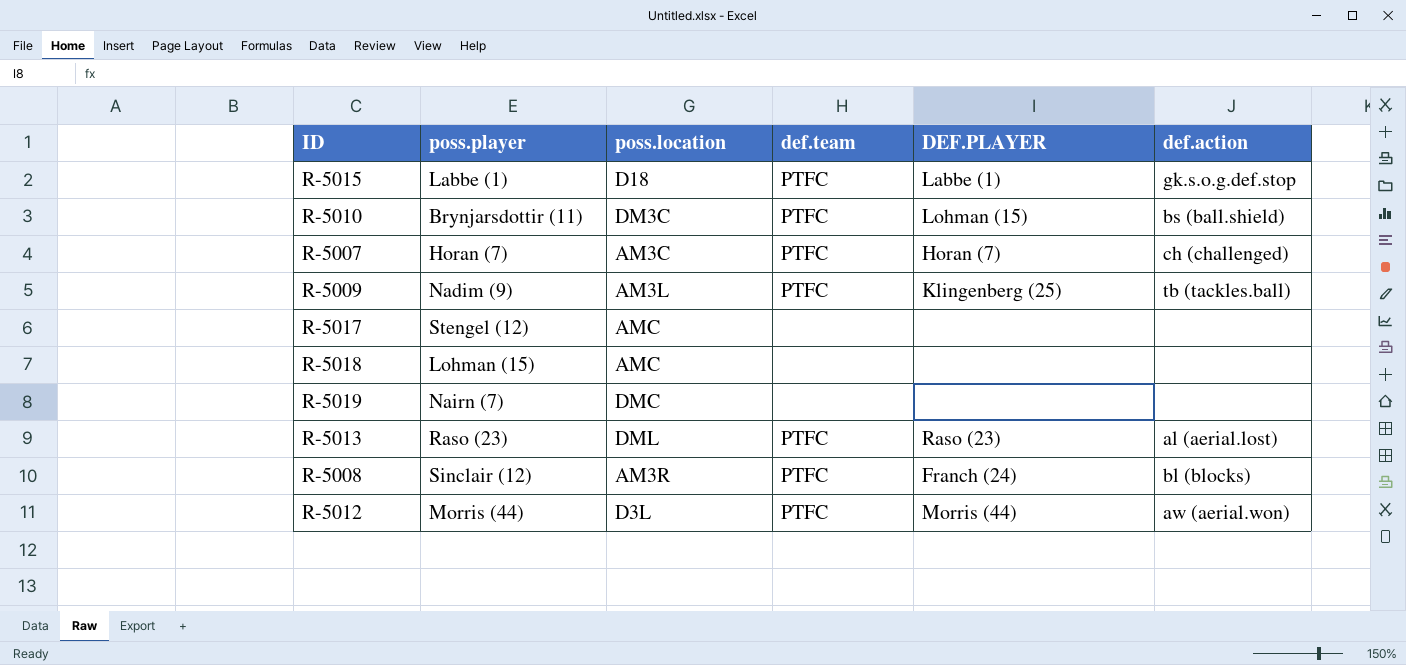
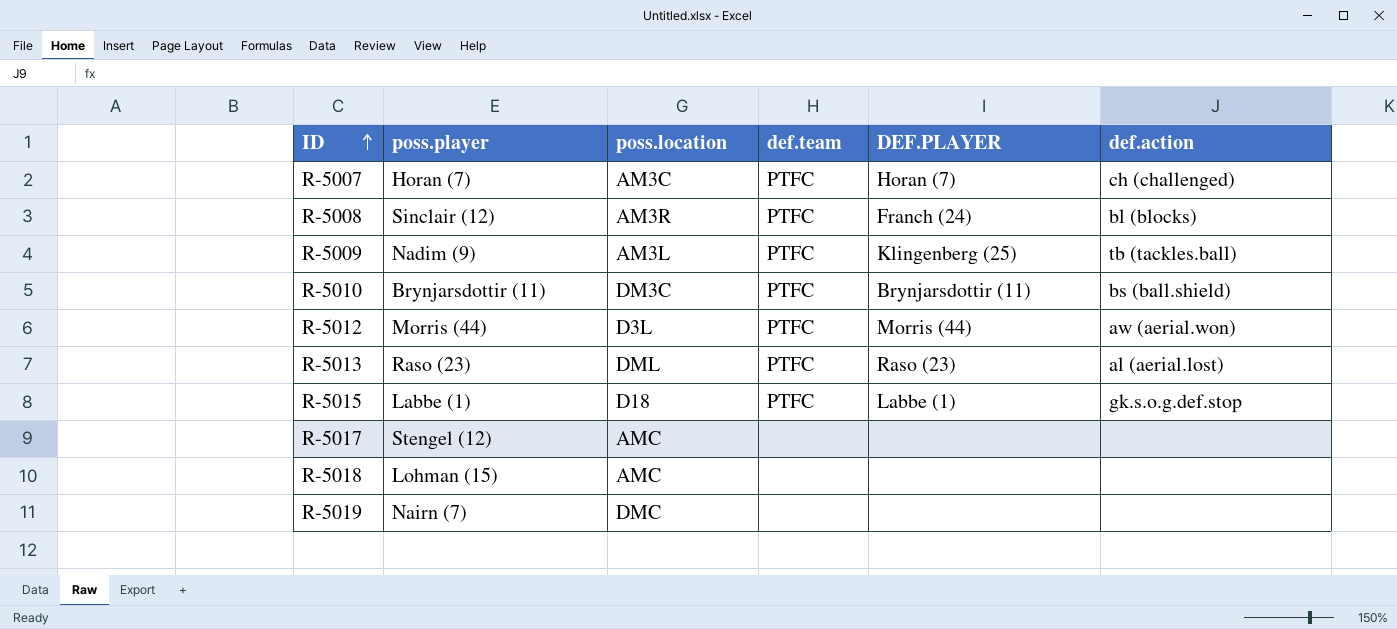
row order: none -> ID ascending
R-5010 | DEF.PLAYER: Lohman (15) -> Brynjarsdottir (11)

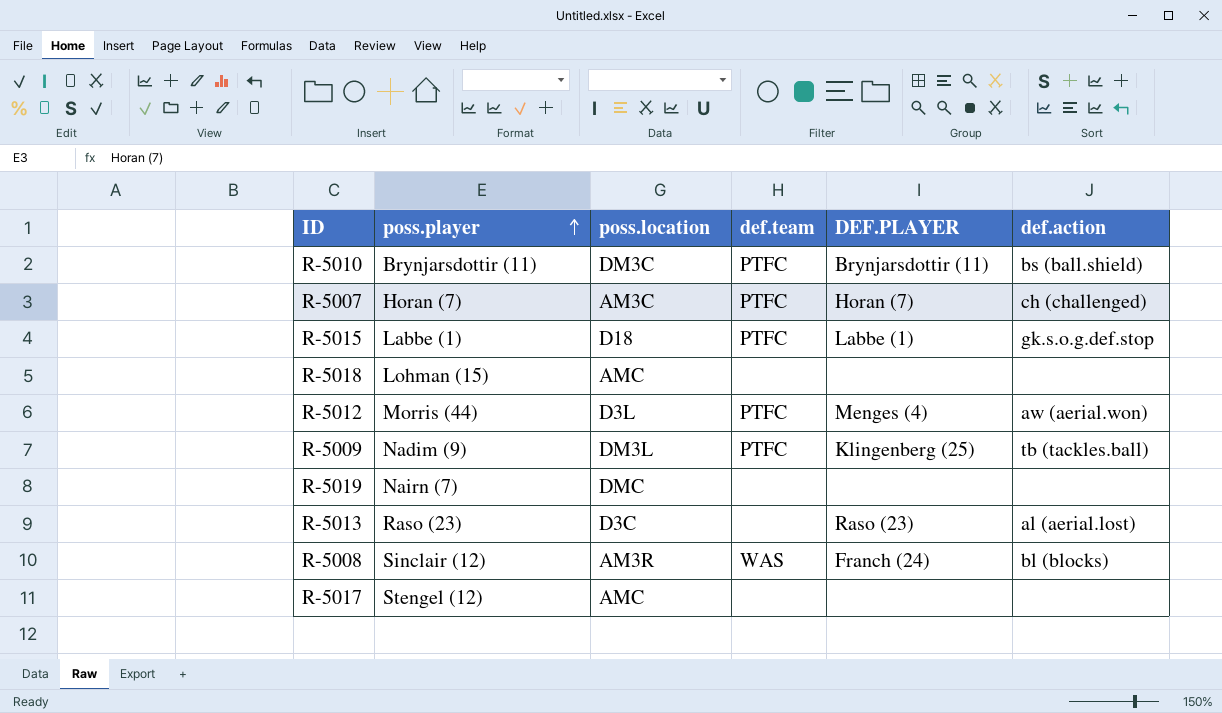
row order: ID ascending -> poss.player ascending
R-5012 | DEF.PLAYER: Morris (44) -> Menges (4)
R-5009 | poss.location: AM3L -> DM3L
R-5013 | poss.location: DML -> D3C
R-5013 | def.team: PTFC -> none
R-5008 | def.team: PTFC -> WAS

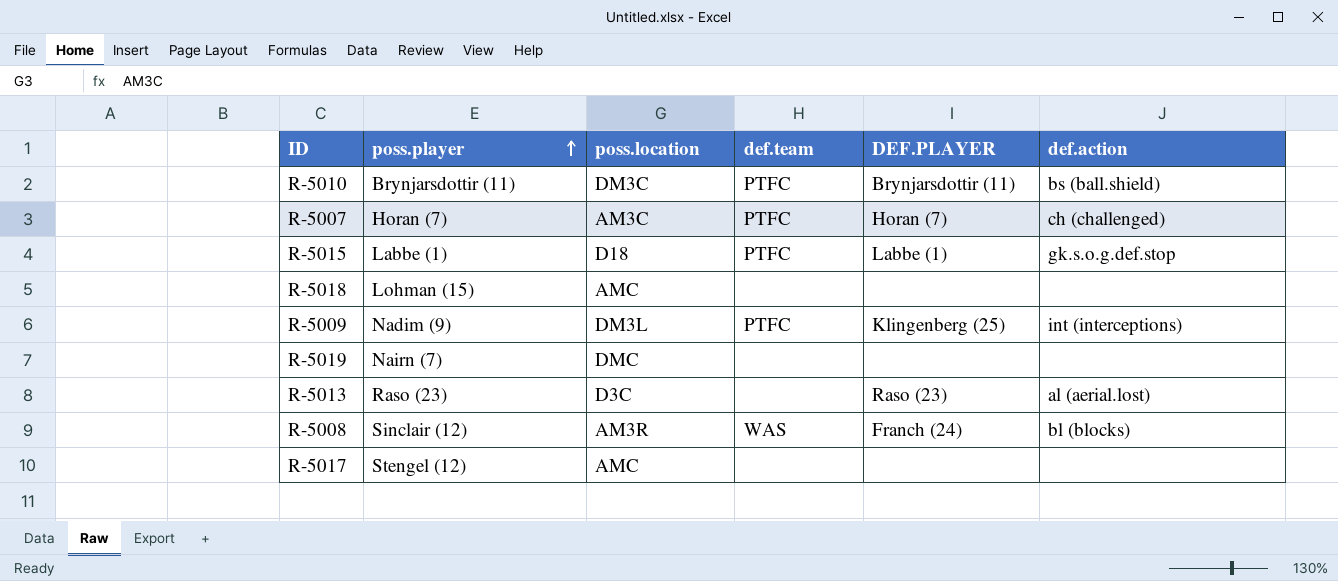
row R-5012: Morris (44) | D3L | PTFC | Menges (4) | aw (aerial.won) -> none
R-5009 | def.action: tb (tackles.ball) -> int (interceptions)

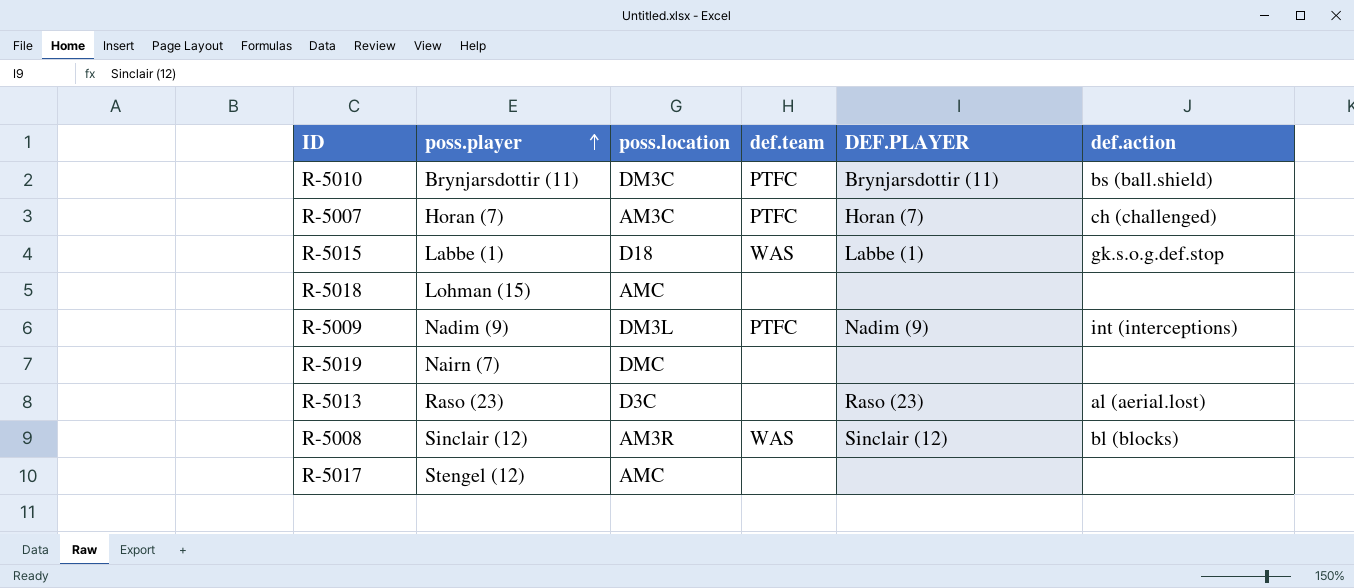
R-5015 | def.team: PTFC -> WAS
R-5009 | DEF.PLAYER: Klingenberg (25) -> Nadim (9)
R-5008 | DEF.PLAYER: Franch (24) -> Sinclair (12)

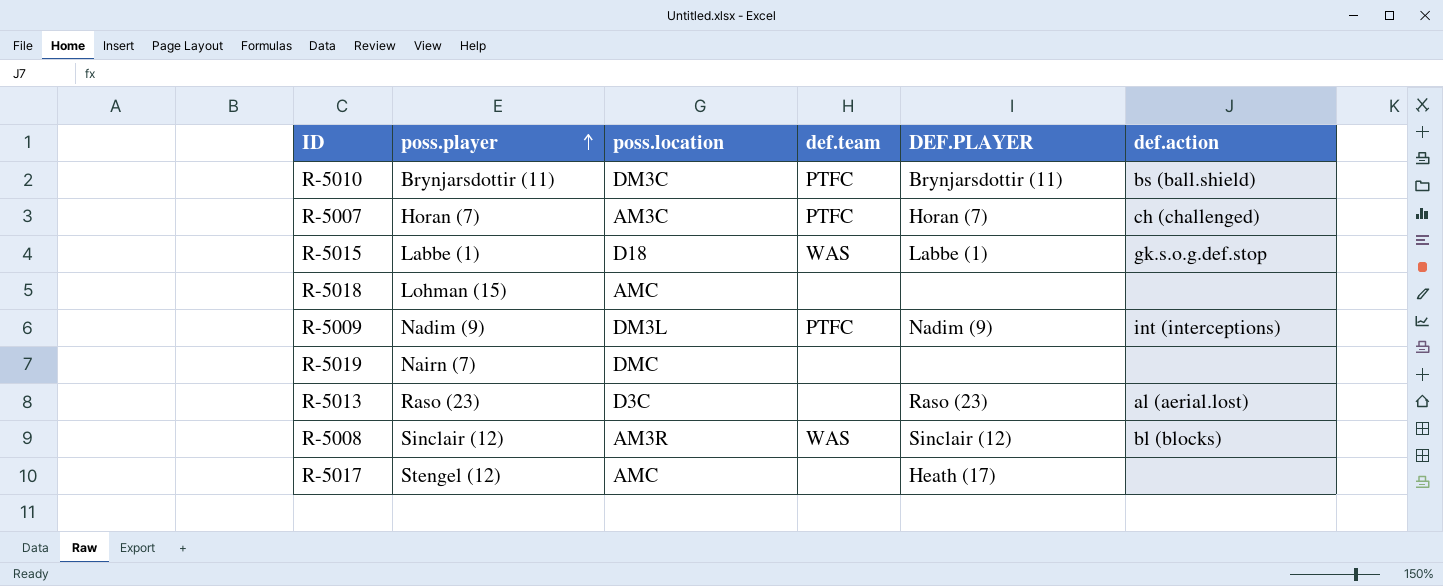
R-5017 | DEF.PLAYER: none -> Heath (17)

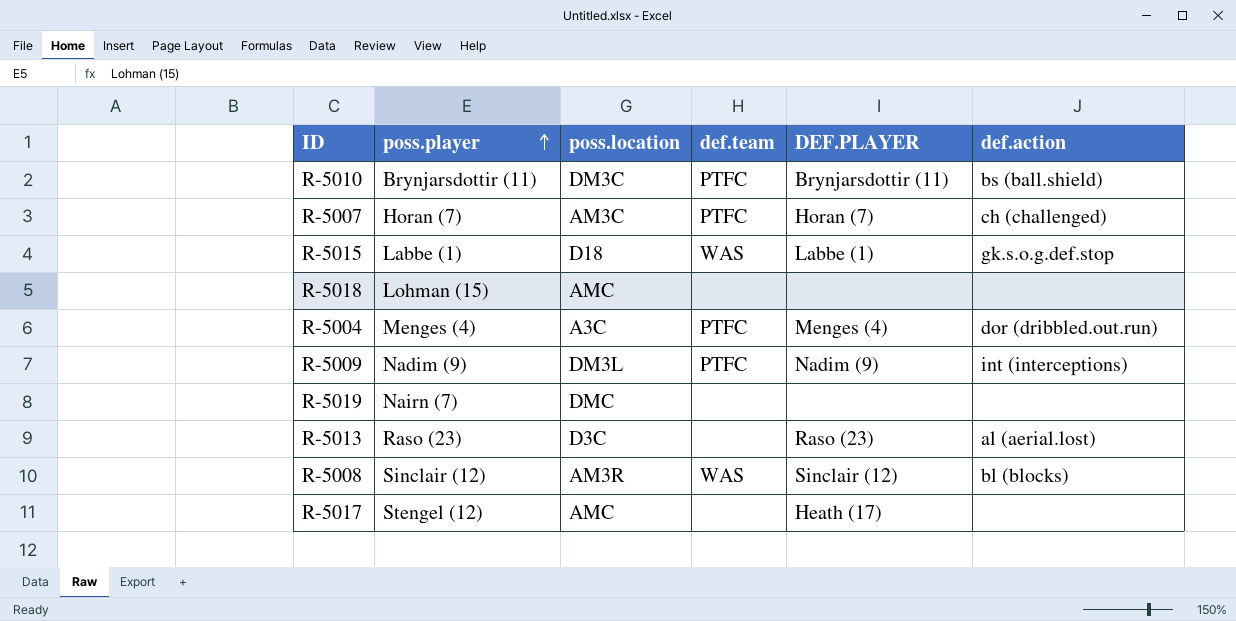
row R-5004: none -> Menges (4) | A3C | PTFC | Menges (4) | dor (dribbled.out.run)

